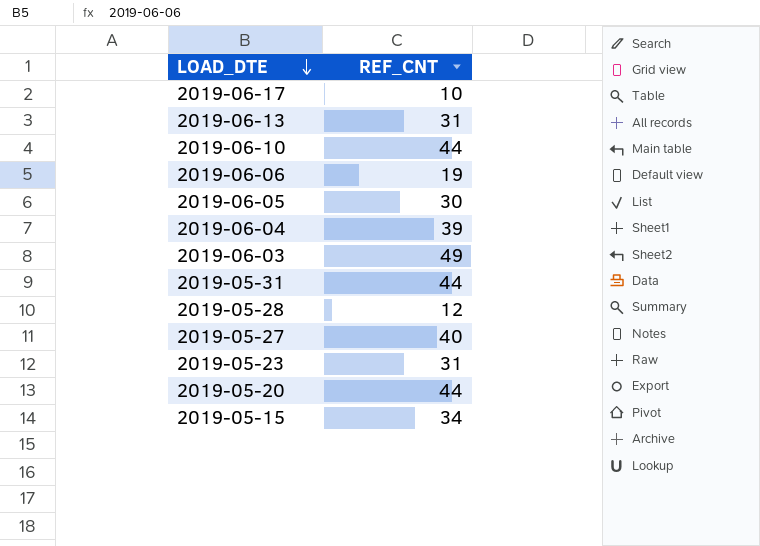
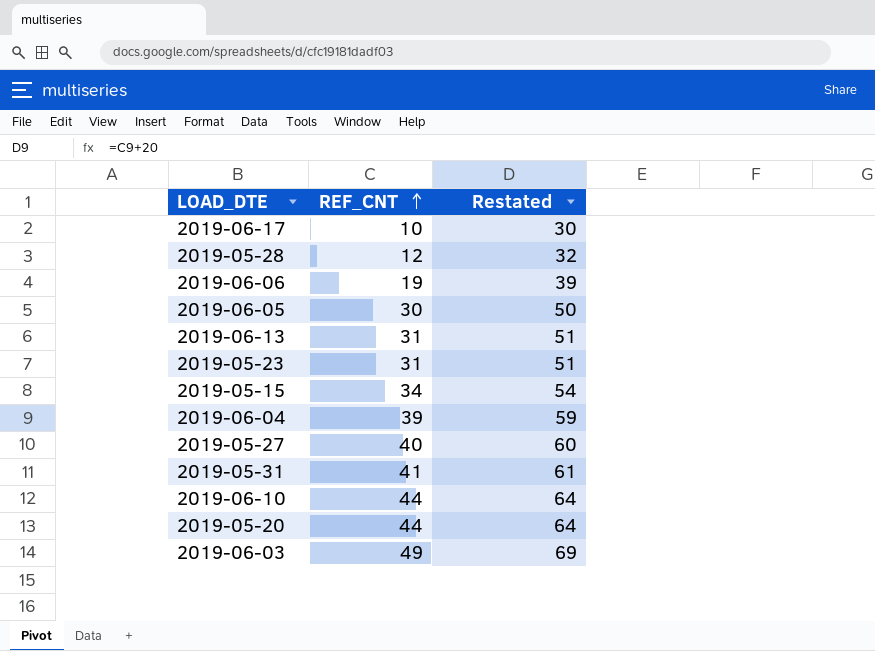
row order: LOAD_DTE descending -> REF_CNT ascending
column Restated | formula: none -> [REF_CNT] + 20
2019-05-31 | REF_CNT: 44 -> 41

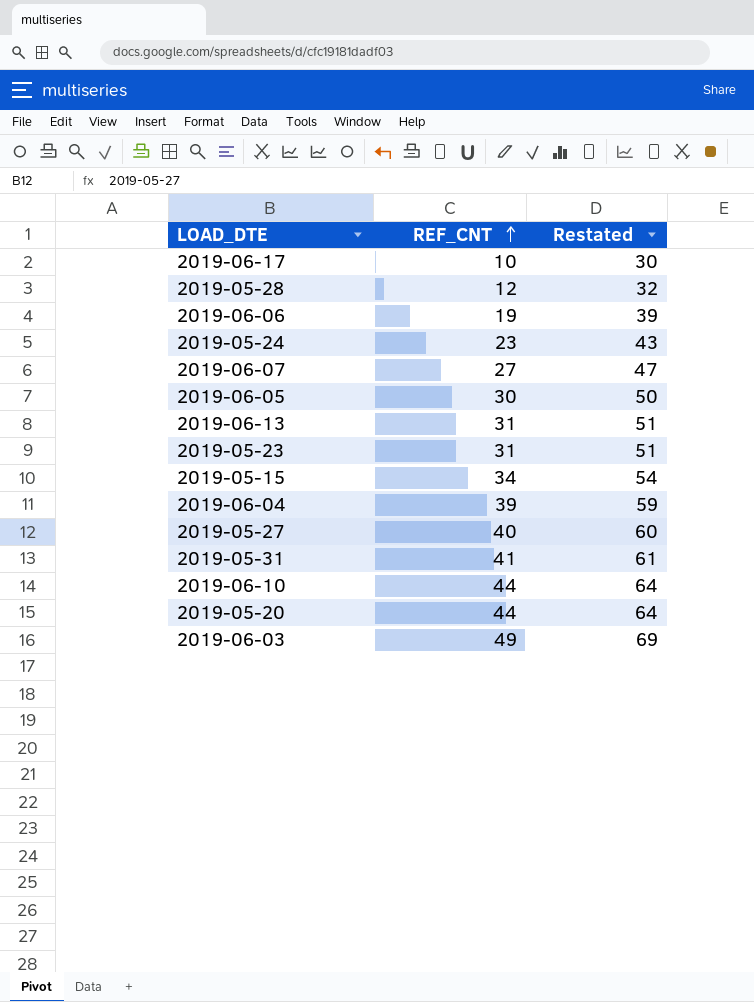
row 2019-05-24: none -> 23 | 43
row 2019-06-07: none -> 27 | 47

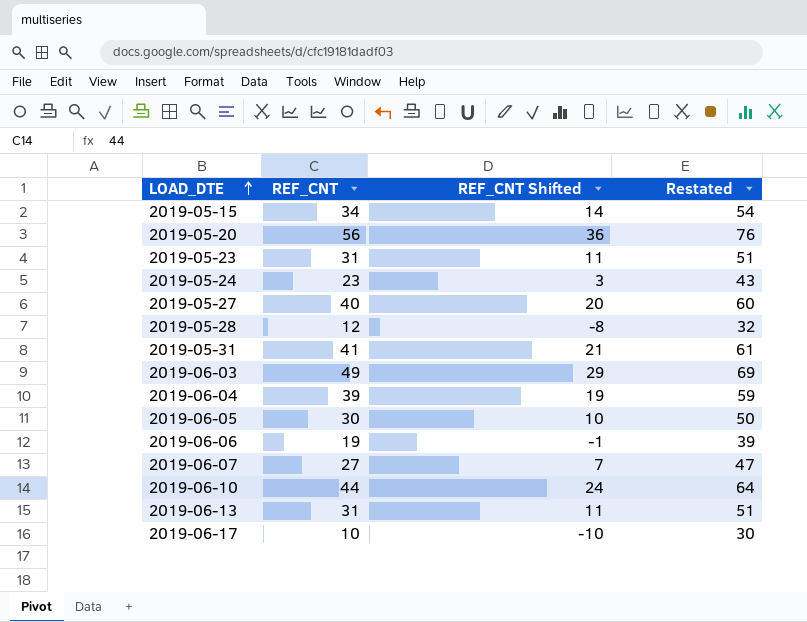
row order: REF_CNT ascending -> LOAD_DTE ascending
column REF_CNT Shifted | formula: none -> [REF_CNT] - 20
2019-05-20 | REF_CNT: 44 -> 56
2019-05-20 | Restated: 64 -> 76

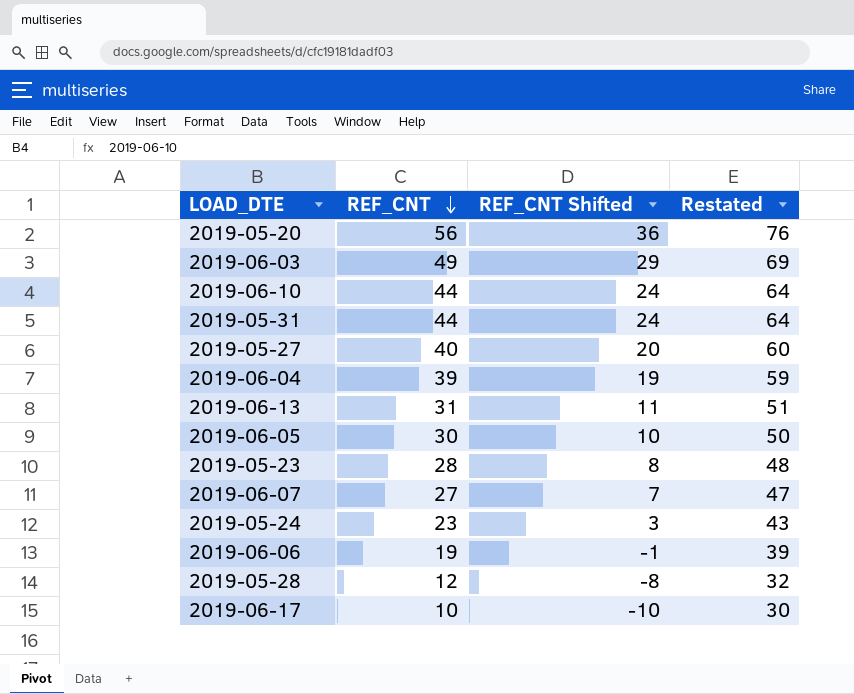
row order: LOAD_DTE ascending -> REF_CNT descending
row 2019-05-15: 34 | 14 | 54 -> none
2019-05-31 | REF_CNT: 41 -> 44
2019-05-31 | REF_CNT Shifted: 21 -> 24
2019-05-31 | Restated: 61 -> 64
2019-05-23 | REF_CNT: 31 -> 28
2019-05-23 | REF_CNT Shifted: 11 -> 8
2019-05-23 | Restated: 51 -> 48

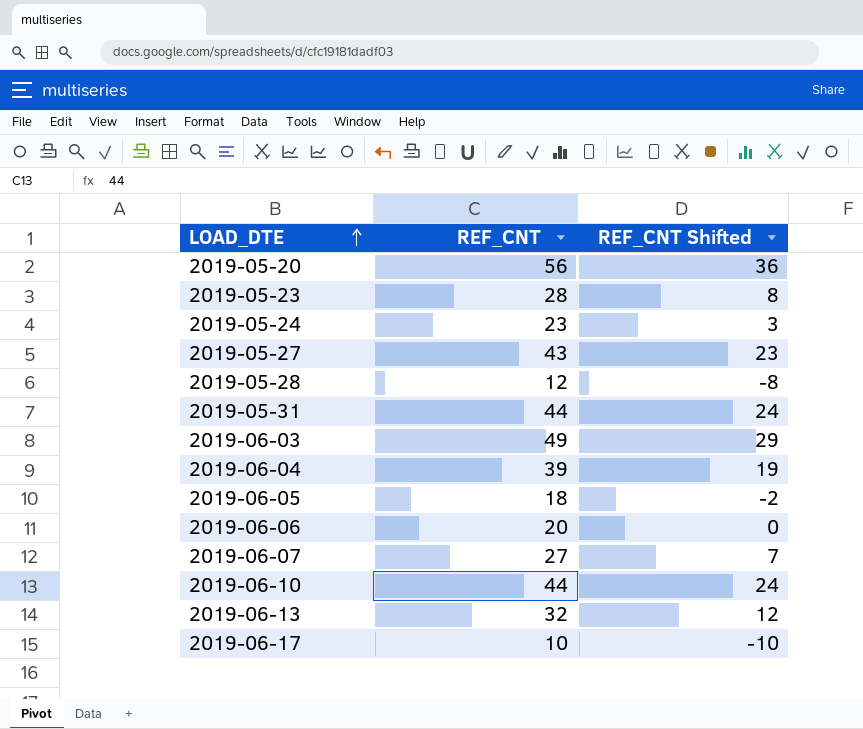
row order: REF_CNT descending -> LOAD_DTE ascending
column Restated | formula: [REF_CNT] + 20 -> none
2019-05-27 | REF_CNT: 40 -> 43
2019-05-27 | REF_CNT Shifted: 20 -> 23
2019-06-05 | REF_CNT: 30 -> 18
2019-06-05 | REF_CNT Shifted: 10 -> -2
2019-06-06 | REF_CNT: 19 -> 20
2019-06-06 | REF_CNT Shifted: -1 -> 0
2019-06-13 | REF_CNT: 31 -> 32
2019-06-13 | REF_CNT Shifted: 11 -> 12

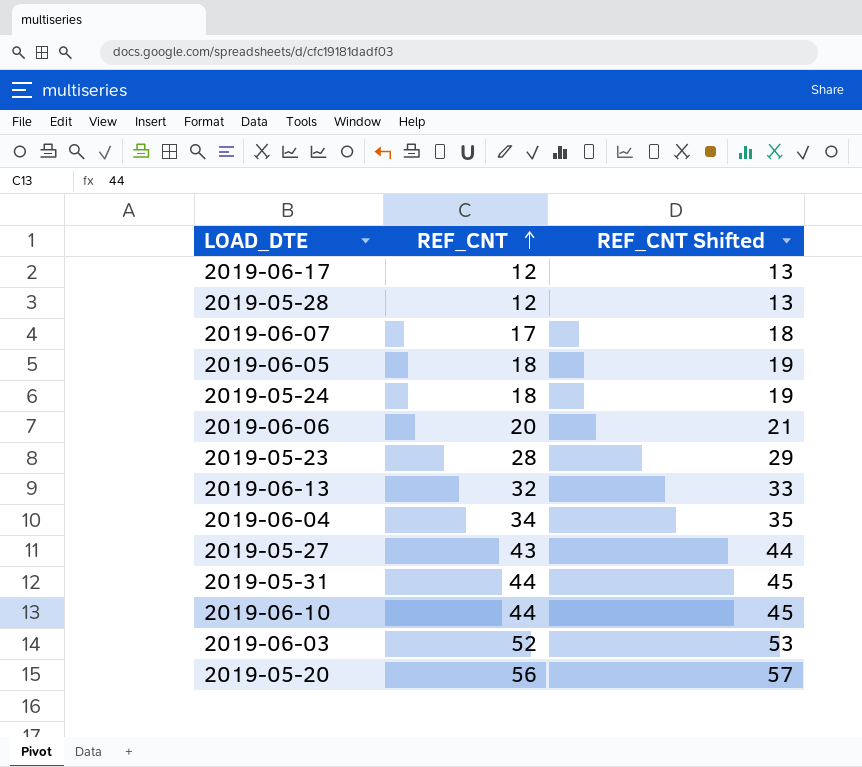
row order: LOAD_DTE ascending -> REF_CNT ascending
column REF_CNT Shifted | formula: [REF_CNT] - 20 -> [REF_CNT] + 1
2019-06-17 | REF_CNT: 10 -> 12
2019-06-07 | REF_CNT: 27 -> 17
2019-05-24 | REF_CNT: 23 -> 18
2019-06-04 | REF_CNT: 39 -> 34
2019-06-03 | REF_CNT: 49 -> 52

